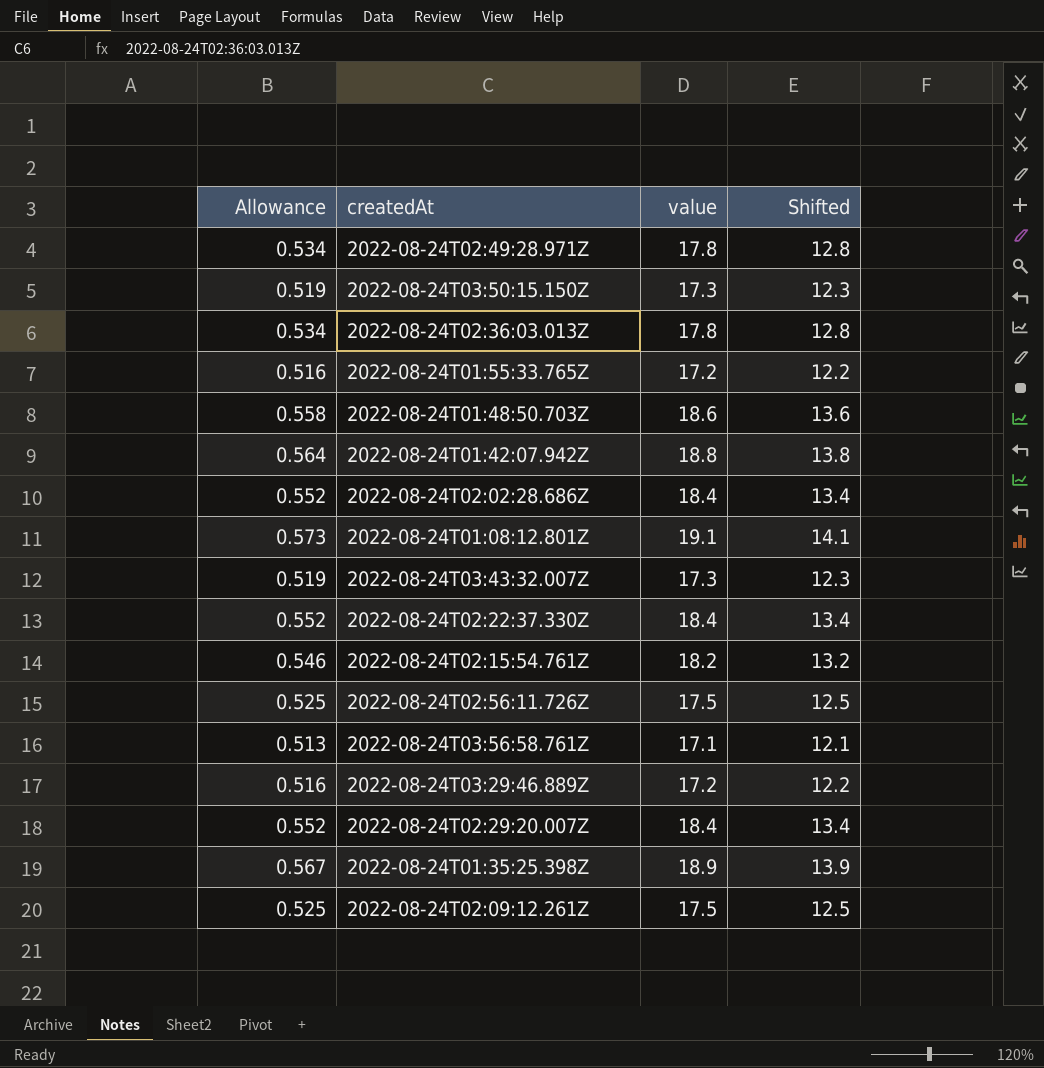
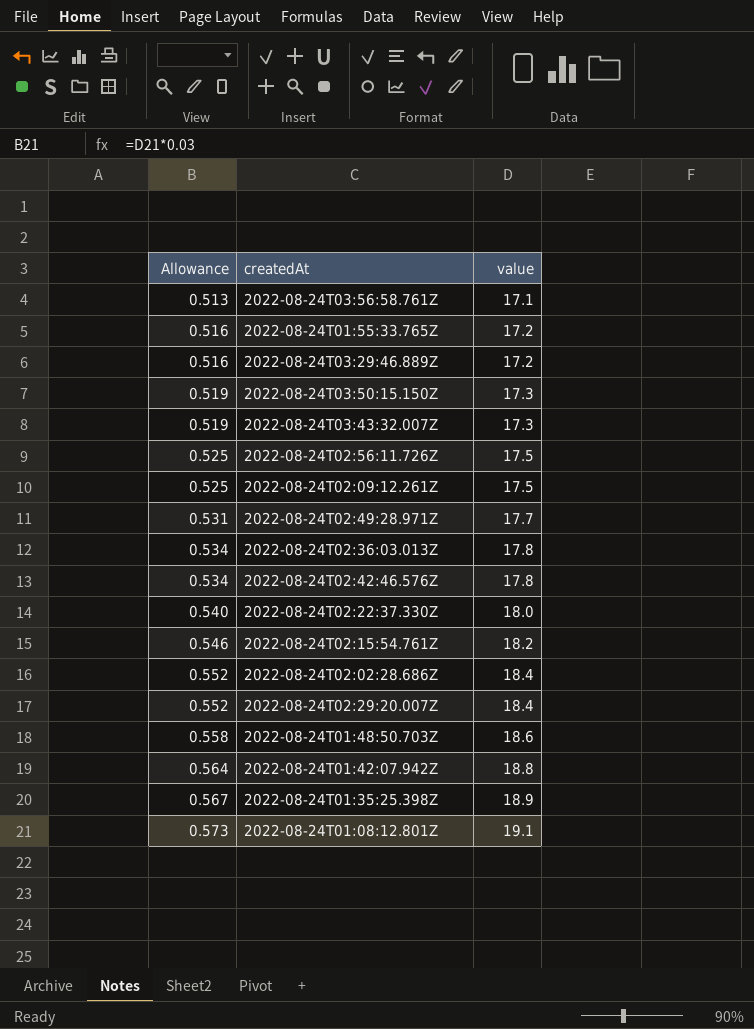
row order: none -> Allowance ascending
column Shifted | formula: [value] - 5 -> none
2022-08-24T02:49:28.971Z | Allowance: 0.534 -> 0.531
2022-08-24T02:49:28.971Z | value: 17.8 -> 17.7
row 2022-08-24T02:42:46.576Z: none -> 0.534 | 17.8
2022-08-24T02:22:37.330Z | Allowance: 0.552 -> 0.540
2022-08-24T02:22:37.330Z | value: 18.4 -> 18.0

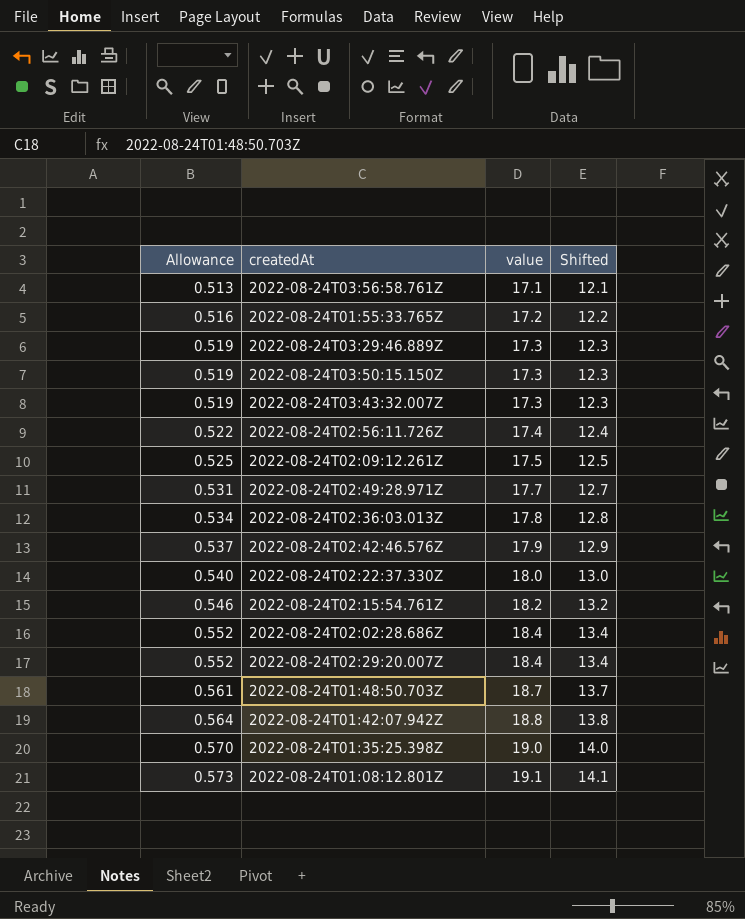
column Shifted | formula: none -> [value] - 5
2022-08-24T03:29:46.889Z | Allowance: 0.516 -> 0.519
2022-08-24T03:29:46.889Z | value: 17.2 -> 17.3
2022-08-24T02:56:11.726Z | Allowance: 0.525 -> 0.522
2022-08-24T02:56:11.726Z | value: 17.5 -> 17.4
2022-08-24T02:42:46.576Z | Allowance: 0.534 -> 0.537
2022-08-24T02:42:46.576Z | value: 17.8 -> 17.9
2022-08-24T01:48:50.703Z | Allowance: 0.558 -> 0.561
2022-08-24T01:48:50.703Z | value: 18.6 -> 18.7
2022-08-24T01:35:25.398Z | Allowance: 0.567 -> 0.570
2022-08-24T01:35:25.398Z | value: 18.9 -> 19.0

